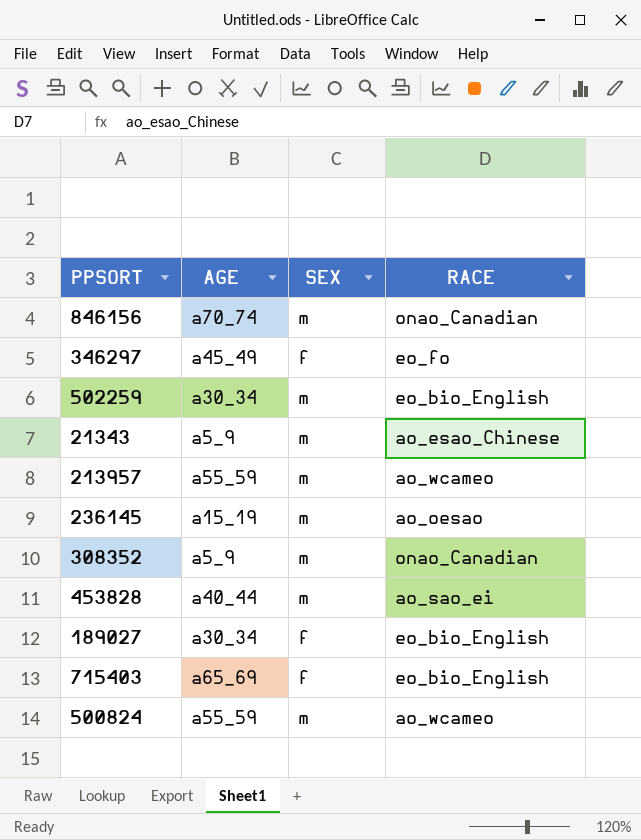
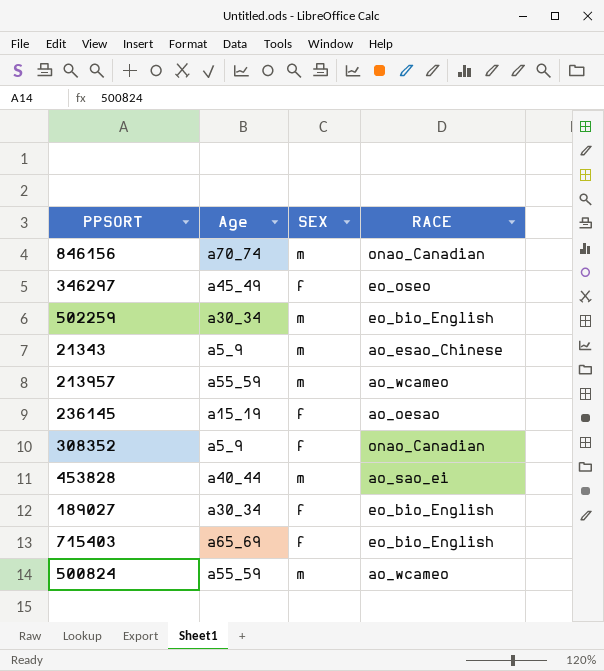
column name: AGE -> Age
346297 | RACE: eo_fo -> eo_oseo
236145 | SEX: m -> f
308352 | SEX: m -> f

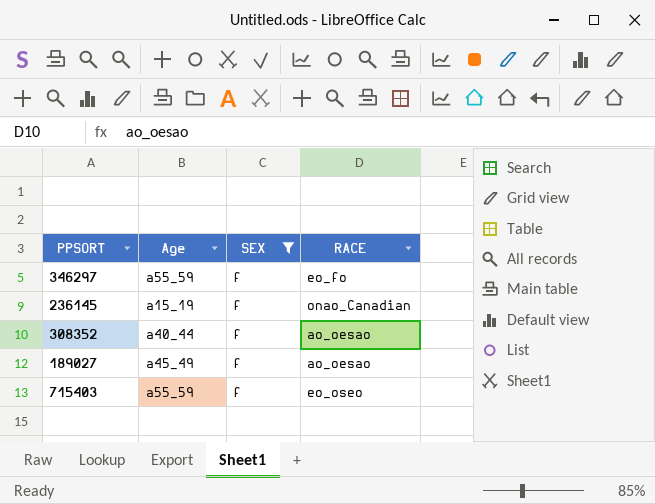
filter: none -> SEX = f
346297 | Age: a45_49 -> a55_59
346297 | RACE: eo_oseo -> eo_fo
236145 | RACE: ao_oesao -> onao_Canadian
308352 | Age: a5_9 -> a40_44
308352 | RACE: onao_Canadian -> ao_oesao
189027 | Age: a30_34 -> a45_49
189027 | RACE: eo_bio_English -> ao_oesao
715403 | Age: a65_69 -> a55_59
715403 | RACE: eo_bio_English -> eo_oseo

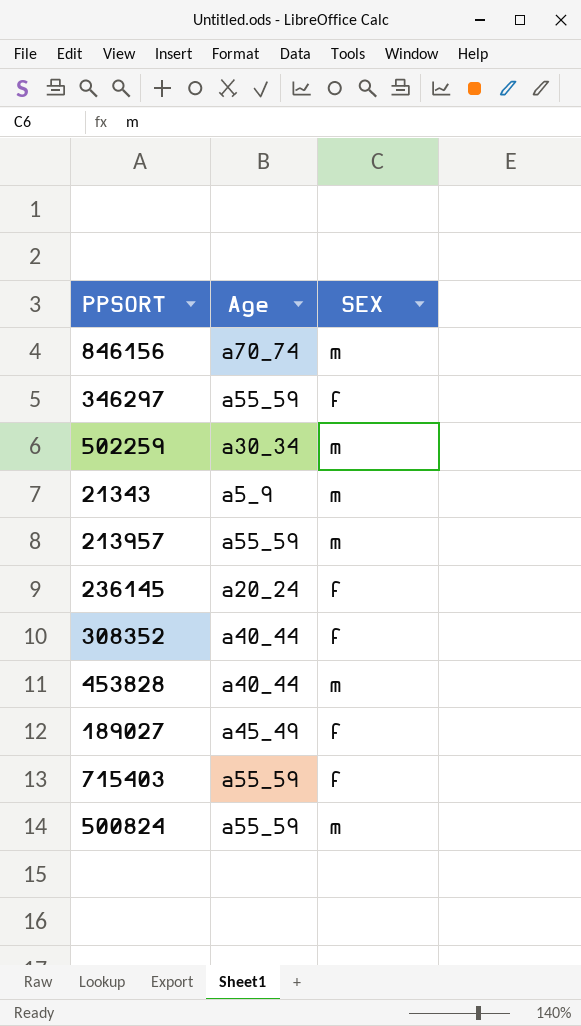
filter: SEX = f -> none
column RACE | position: 4 -> none
236145 | Age: a15_19 -> a20_24

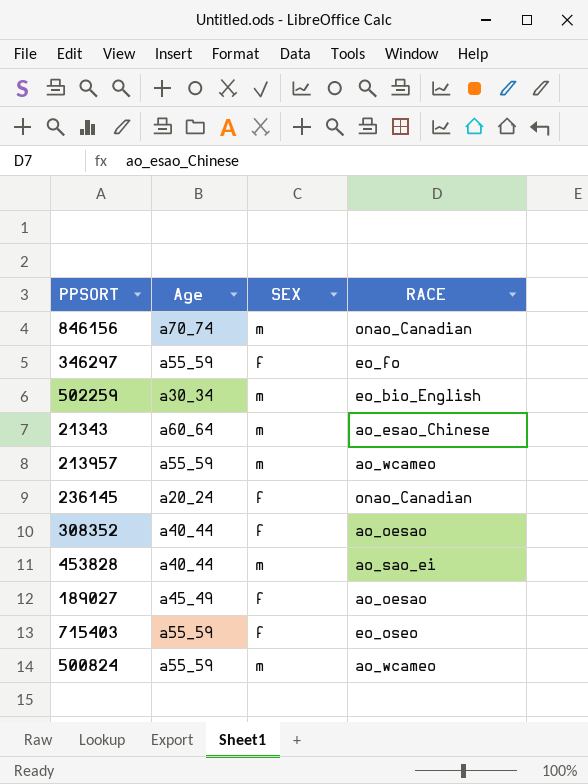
column RACE | position: none -> 4
21343 | Age: a5_9 -> a60_64

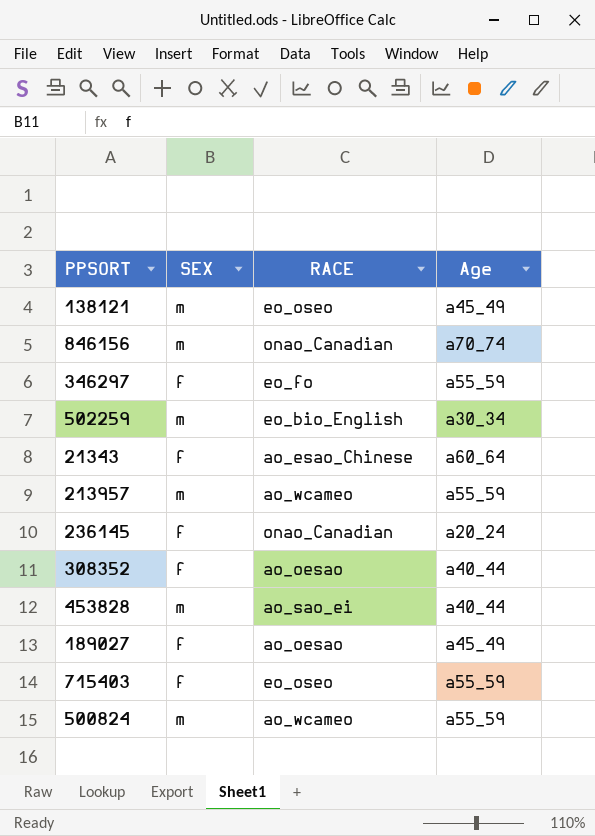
column Age | position: 2 -> 4
row 138121: none -> m | eo_oseo | a45_49
21343 | SEX: m -> f

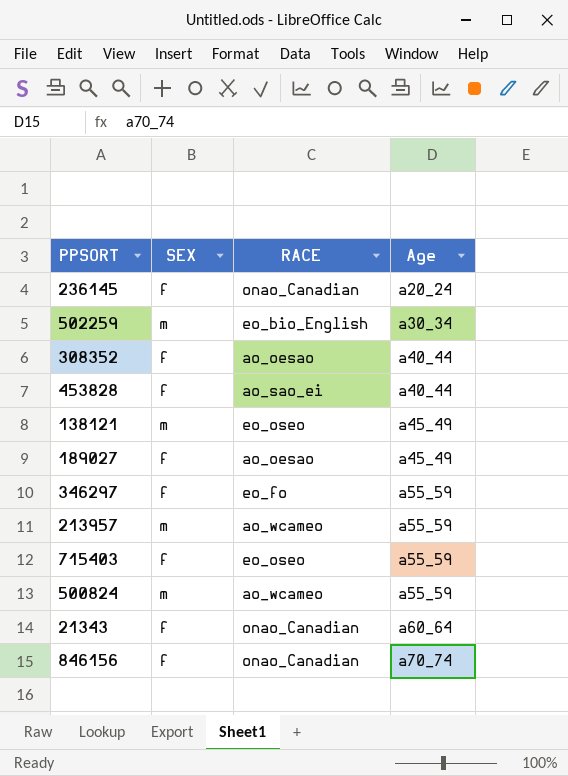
row order: none -> Age ascending
453828 | SEX: m -> f
21343 | RACE: ao_esao_Chinese -> onao_Canadian
846156 | SEX: m -> f

